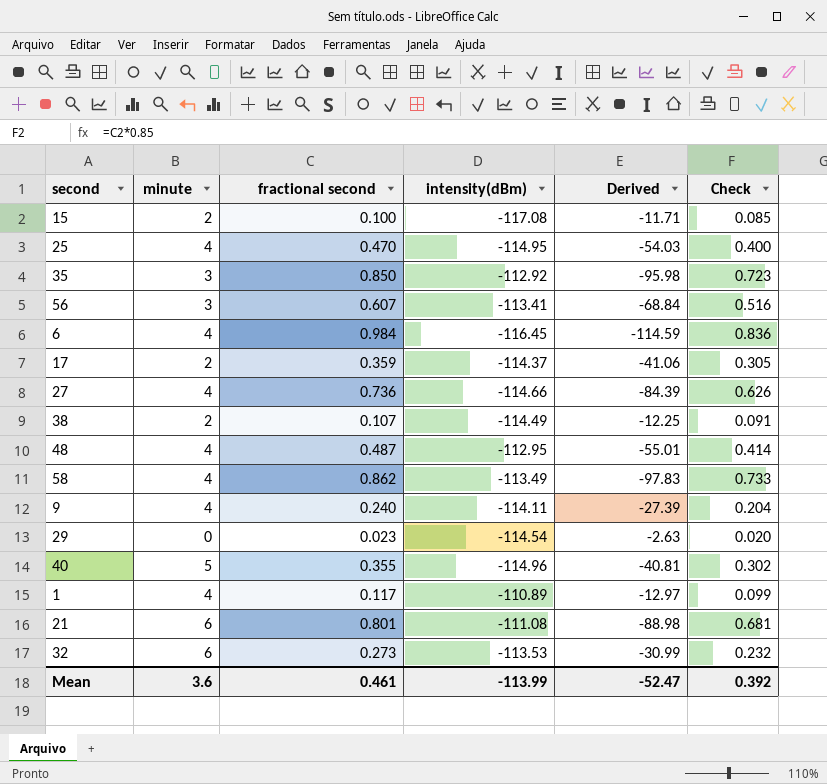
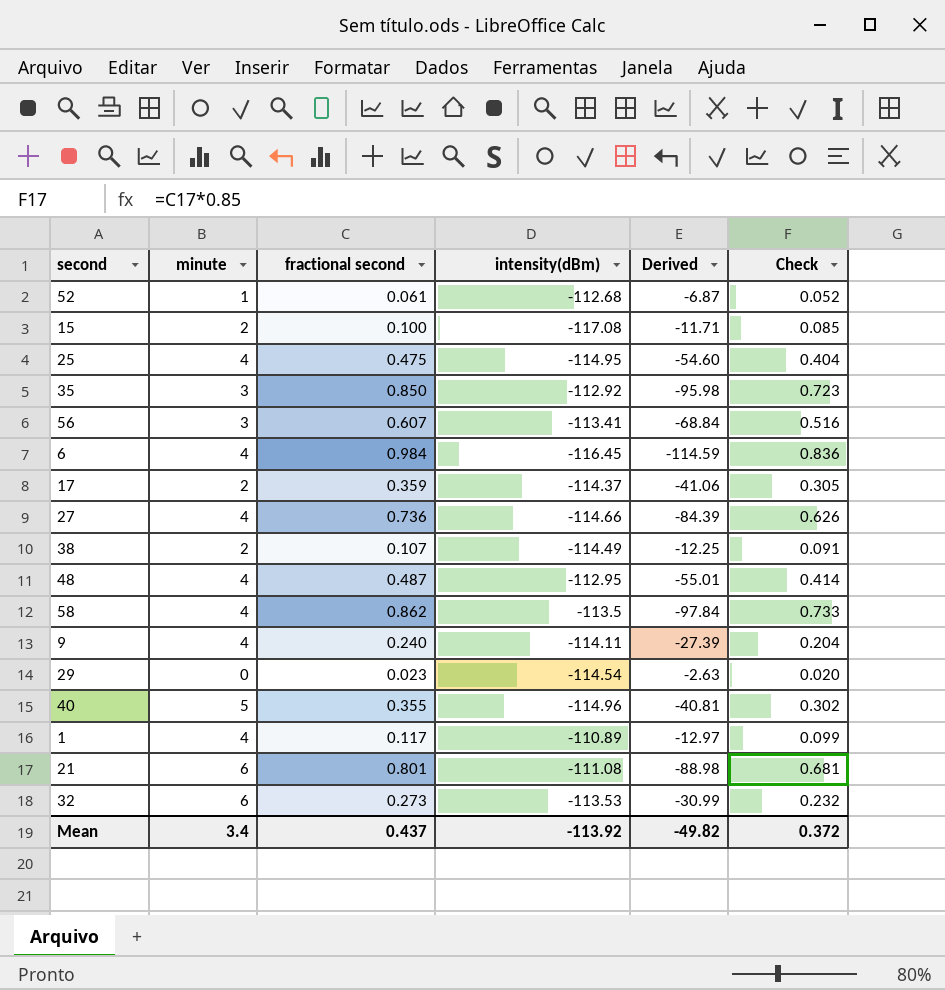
row 52: none -> 1 | 0.061 | -112.68 | -6.87 | 0.052
25 | fractional second: 0.470 -> 0.475
25 | Derived: -54.03 -> -54.60
25 | Check: 0.400 -> 0.404
58 | intensity(dBm): -113.49 -> -113.5
58 | Derived: -97.83 -> -97.84
Mean | minute: 3.6 -> 3.4
Mean | fractional second: 0.461 -> 0.437
Mean | intensity(dBm): -113.99 -> -113.92
Mean | Derived: -52.47 -> -49.82
Mean | Check: 0.392 -> 0.372

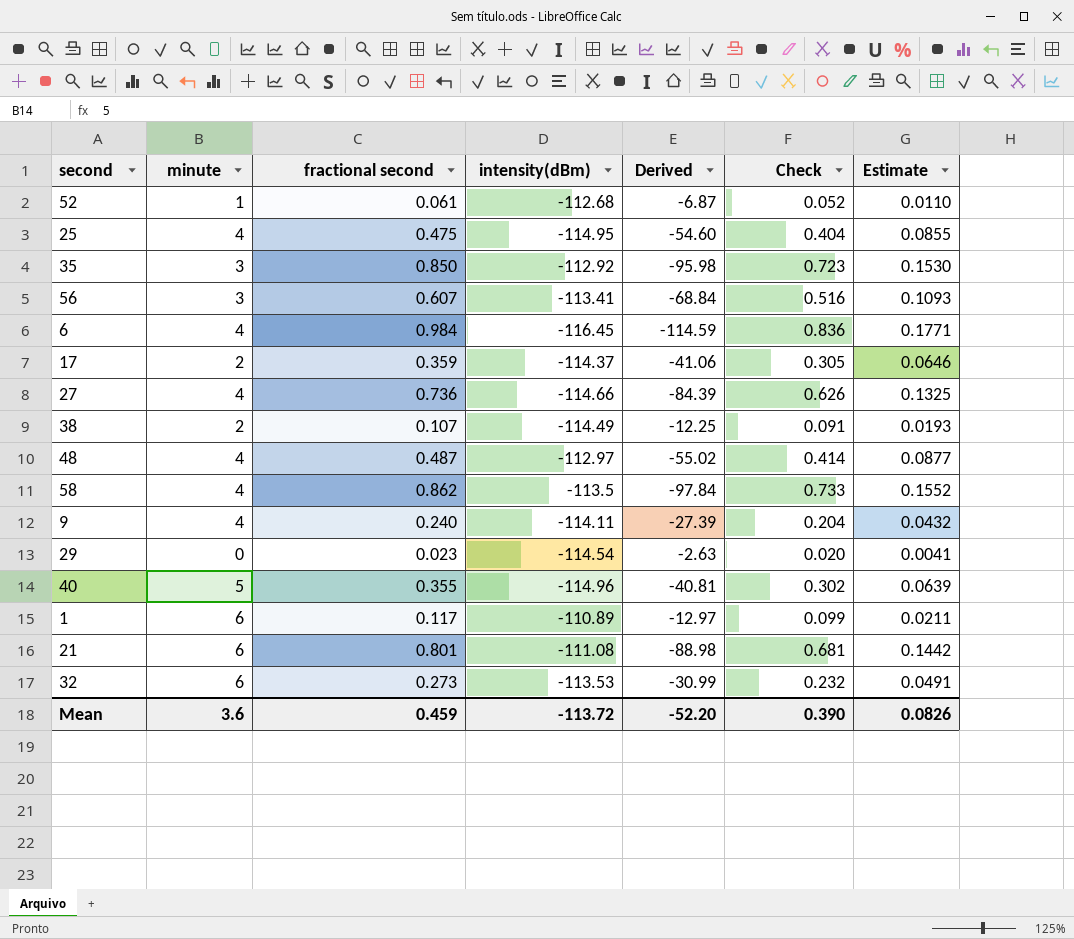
column Estimate | formula: none -> [fractional second] * 0.18
row 15: 2 | 0.100 | -117.08 | -11.71 | 0.085 -> none
48 | intensity(dBm): -112.95 -> -112.97
48 | Derived: -55.01 -> -55.02
1 | minute: 4 -> 6
Mean | minute: 3.4 -> 3.6
Mean | fractional second: 0.437 -> 0.459
Mean | intensity(dBm): -113.92 -> -113.72
Mean | Derived: -49.82 -> -52.20
Mean | Check: 0.372 -> 0.390

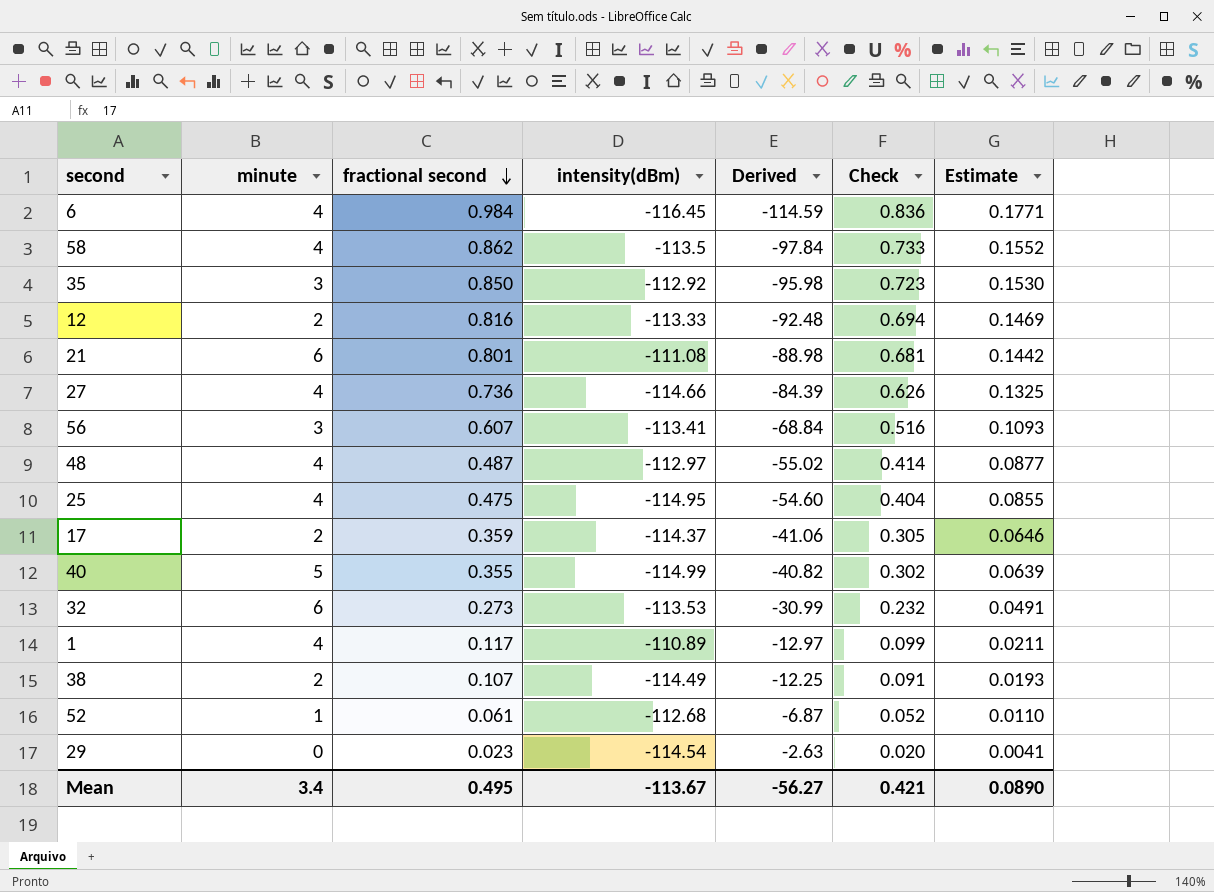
row order: none -> fractional second descending
row 9: 4 | 0.240 | -114.11 | -27.39 | 0.204 | 0.0432 -> none
row 12: none -> 2 | 0.816 | -113.33 | -92.48 | 0.694 | 0.1469
40 | intensity(dBm): -114.96 -> -114.99
40 | Derived: -40.81 -> -40.82
1 | minute: 6 -> 4
Mean | minute: 3.6 -> 3.4
Mean | fractional second: 0.459 -> 0.495
Mean | intensity(dBm): -113.72 -> -113.67
Mean | Derived: -52.20 -> -56.27
Mean | Check: 0.390 -> 0.421
Mean | Estimate: 0.0826 -> 0.0890

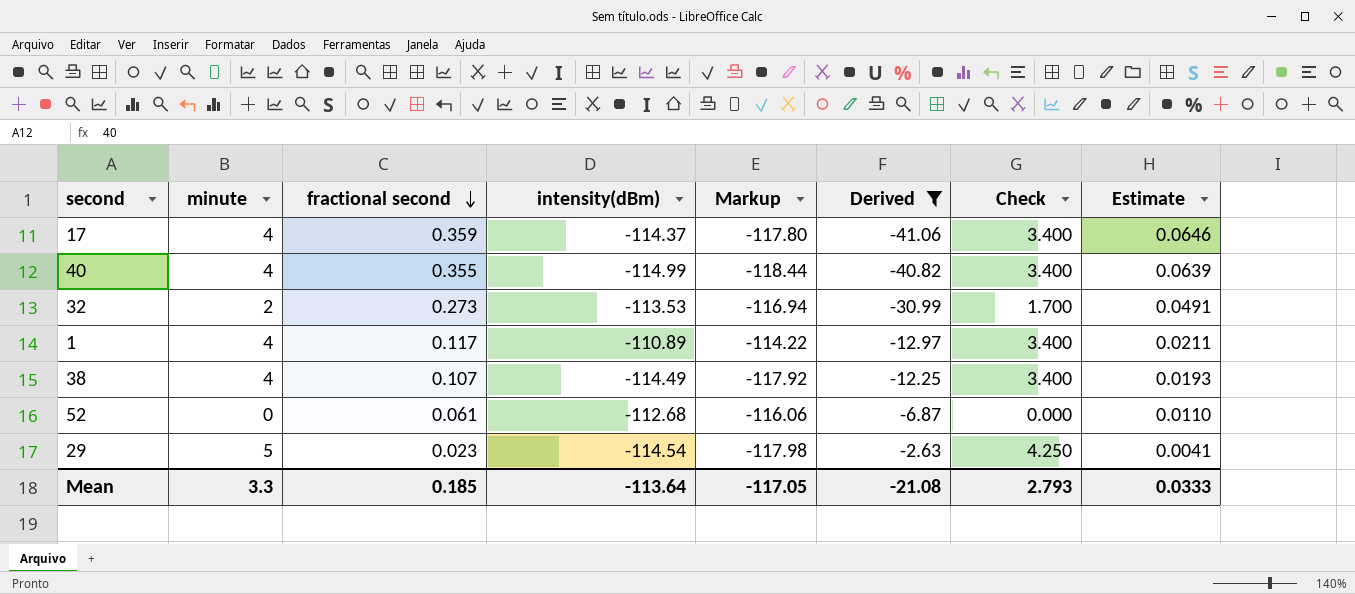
filter: none -> Derived >= -41.06
column Markup | formula: none -> [intensity(dBm)] * 1.03
column Check | formula: [fractional second] * 0.85 -> [minute] * 0.85
17 | minute: 2 -> 4
40 | minute: 5 -> 4
32 | minute: 6 -> 2
38 | minute: 2 -> 4
52 | minute: 1 -> 0
29 | minute: 0 -> 5
Mean | minute: 3.4 -> 3.3
Mean | fractional second: 0.495 -> 0.185
Mean | intensity(dBm): -113.67 -> -113.64
Mean | Derived: -56.27 -> -21.08
Mean | Check: 0.421 -> 2.793
Mean | Estimate: 0.0890 -> 0.0333

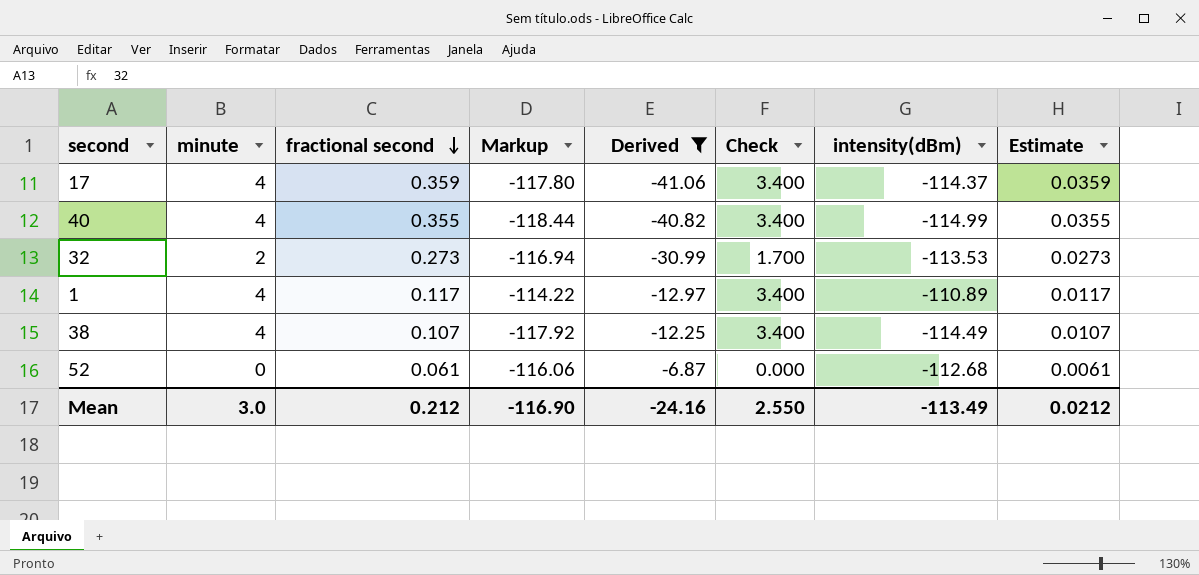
column intensity(dBm) | position: 4 -> 7
column Estimate | formula: [fractional second] * 0.18 -> [fractional second] * 0.1
row 29: 5 | 0.023 | -114.54 | -117.98 | -2.63 | 4.250 | 0.0041 -> none
Mean | minute: 3.3 -> 3.0
Mean | fractional second: 0.185 -> 0.212
Mean | Markup: -117.05 -> -116.90
Mean | Derived: -21.08 -> -24.16
Mean | Check: 2.793 -> 2.550
Mean | intensity(dBm): -113.64 -> -113.49
Mean | Estimate: 0.0333 -> 0.0212

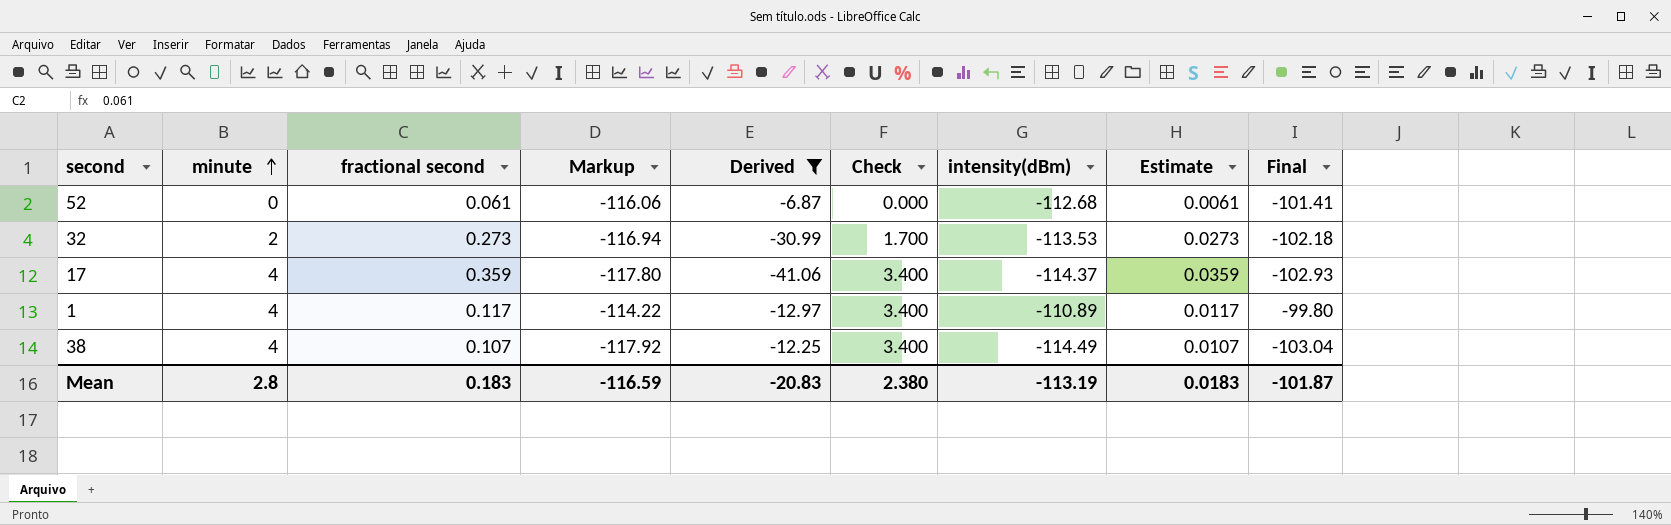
row order: fractional second descending -> minute ascending
column Final | formula: none -> [intensity(dBm)] * 0.9
row 40: 4 | 0.355 | -118.44 | -40.82 | 3.400 | -114.99 | 0.0355 -> none
Mean | minute: 3.0 -> 2.8
Mean | fractional second: 0.212 -> 0.183
Mean | Markup: -116.90 -> -116.59
Mean | Derived: -24.16 -> -20.83
Mean | Check: 2.550 -> 2.380
Mean | intensity(dBm): -113.49 -> -113.19
Mean | Estimate: 0.0212 -> 0.0183

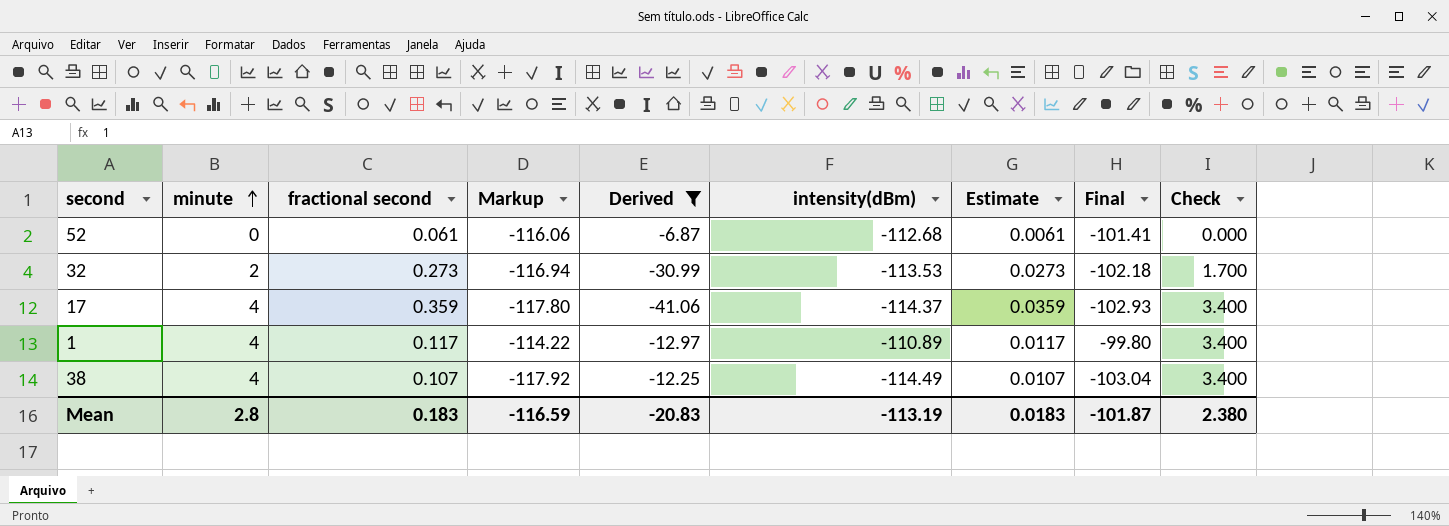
column Check | position: 6 -> 9

